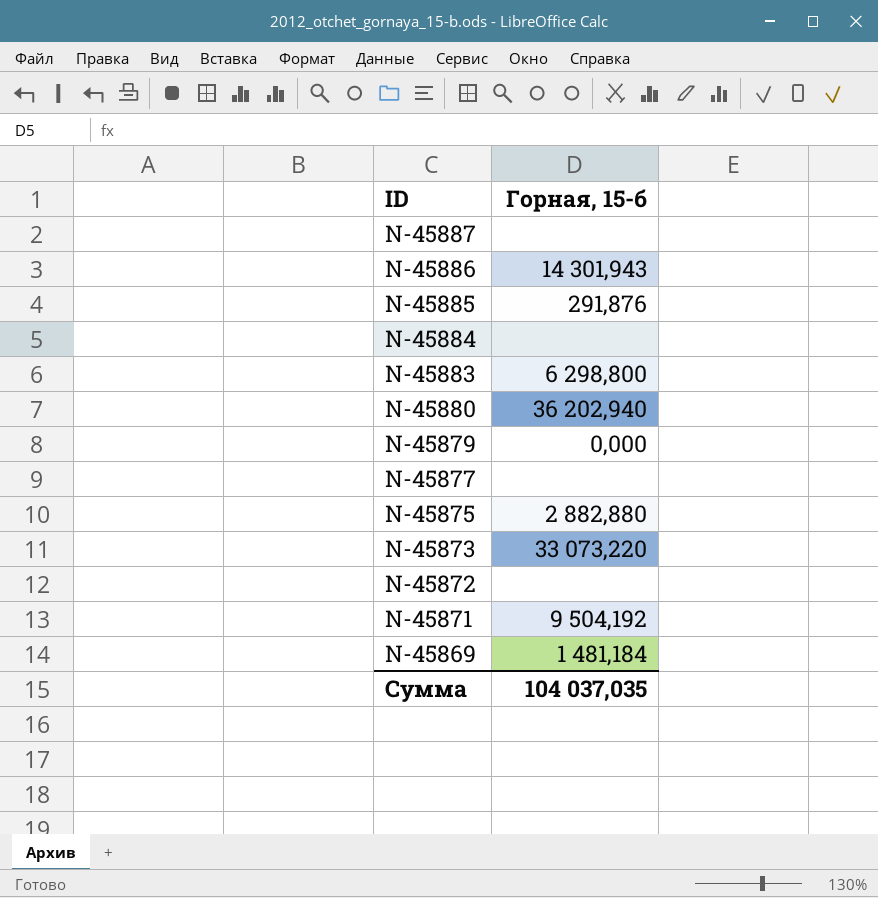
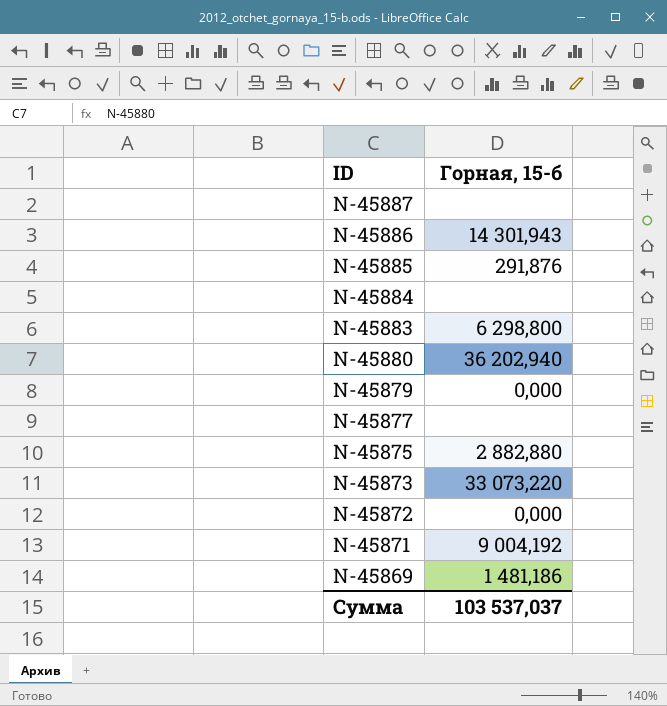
N-45872 | Горная, 15-б: none -> 0,000
N-45871 | Горная, 15-б: 9 504,192 -> 9 004,192
N-45869 | Горная, 15-б: 1 481,184 -> 1 481,186
Сумма | Горная, 15-б: 104 037,035 -> 103 537,037

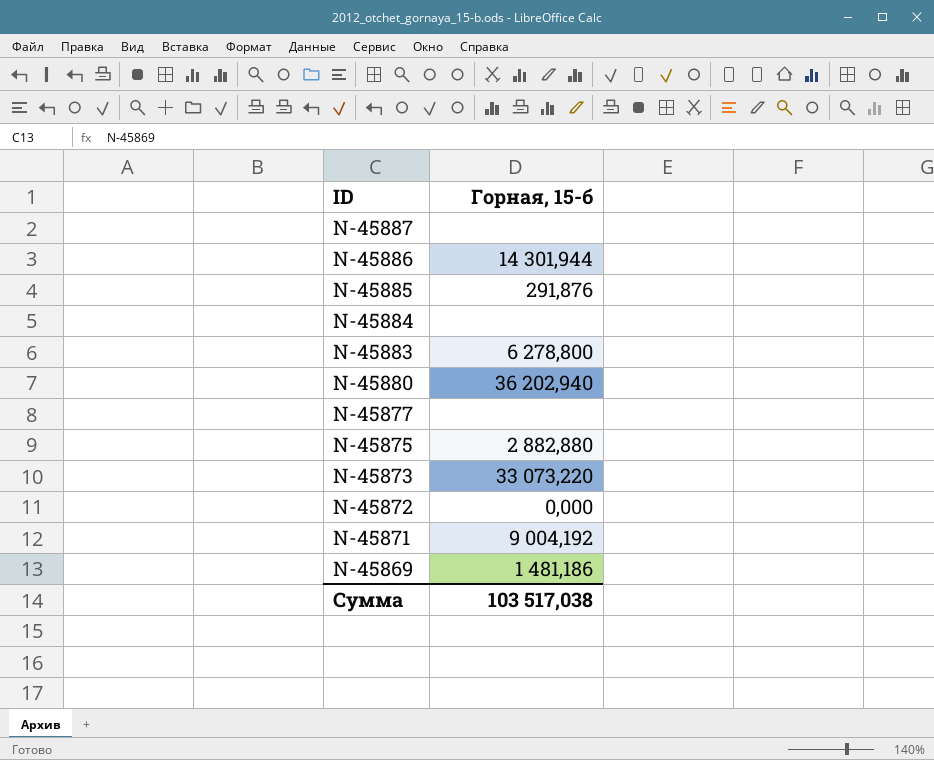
row N-45879: 0,000 -> none
N-45886 | Горная, 15-б: 14 301,943 -> 14 301,944
N-45883 | Горная, 15-б: 6 298,800 -> 6 278,800
Сумма | Горная, 15-б: 103 537,037 -> 103 517,038

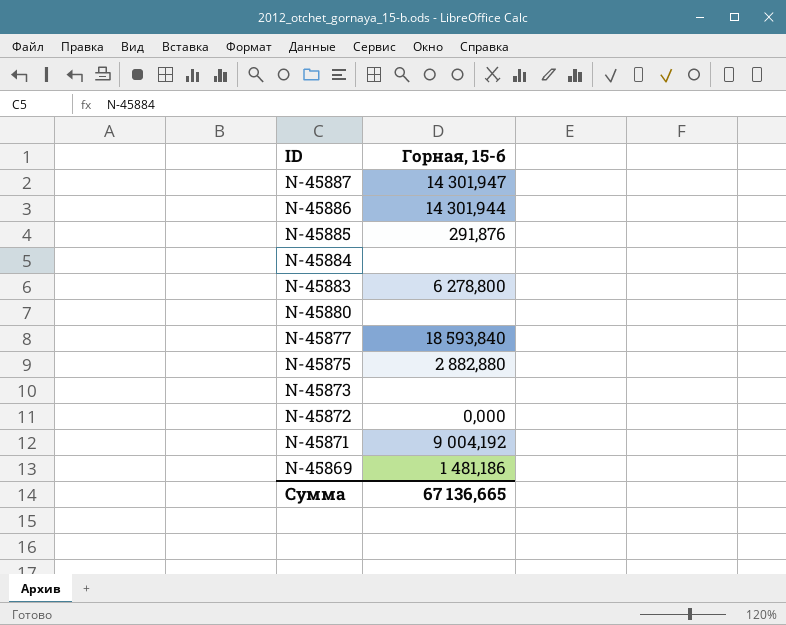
N-45887 | Горная, 15-б: none -> 14 301,947
N-45880 | Горная, 15-б: 36 202,940 -> none
N-45877 | Горная, 15-б: none -> 18 593,840
N-45873 | Горная, 15-б: 33 073,220 -> none
Сумма | Горная, 15-б: 103 517,038 -> 67 136,665

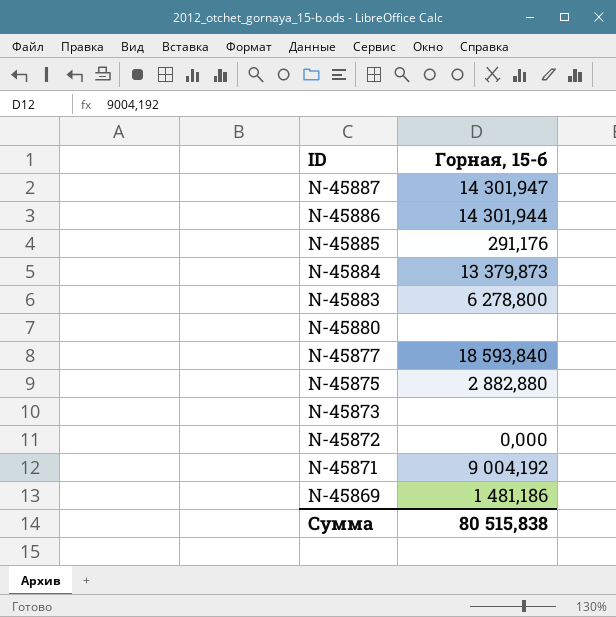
N-45885 | Горная, 15-б: 291,876 -> 291,176
N-45884 | Горная, 15-б: none -> 13 379,873
Сумма | Горная, 15-б: 67 136,665 -> 80 515,838

